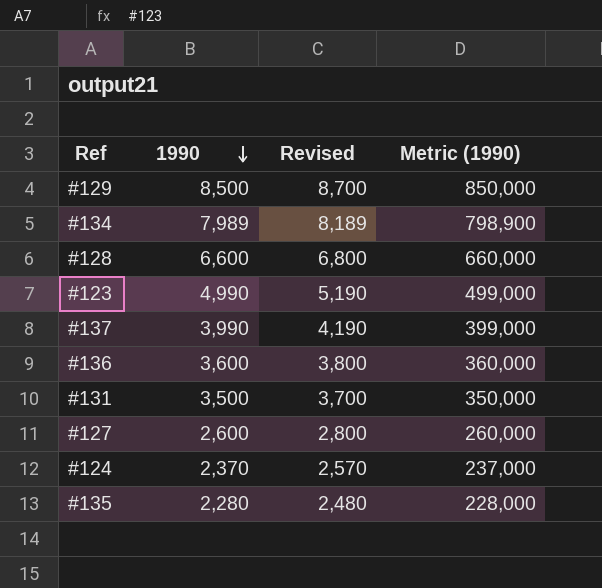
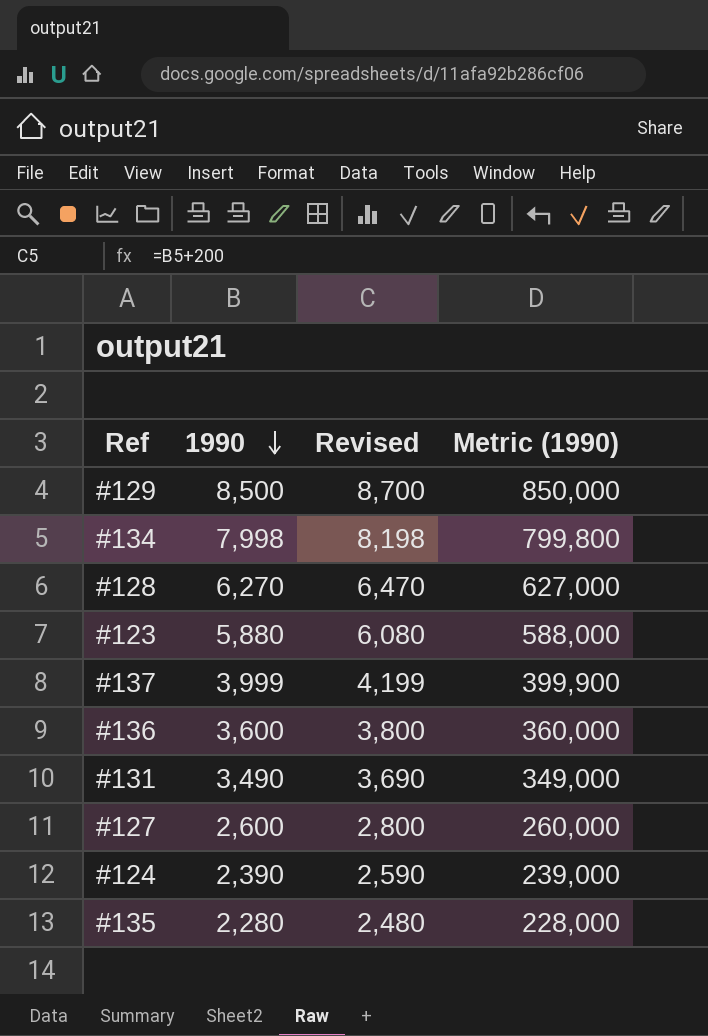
#134 | 1990: 7,989 -> 7,998
#134 | Revised: 8,189 -> 8,198
#134 | Metric (1990): 798,900 -> 799,800
#128 | 1990: 6,600 -> 6,270
#128 | Revised: 6,800 -> 6,470
#128 | Metric (1990): 660,000 -> 627,000
#123 | 1990: 4,990 -> 5,880
#123 | Revised: 5,190 -> 6,080
#123 | Metric (1990): 499,000 -> 588,000
#137 | 1990: 3,990 -> 3,999
#137 | Revised: 4,190 -> 4,199
#137 | Metric (1990): 399,000 -> 399,900
#131 | 1990: 3,500 -> 3,490
#131 | Revised: 3,700 -> 3,690
#131 | Metric (1990): 350,000 -> 349,000
#124 | 1990: 2,370 -> 2,390
#124 | Revised: 2,570 -> 2,590
#124 | Metric (1990): 237,000 -> 239,000

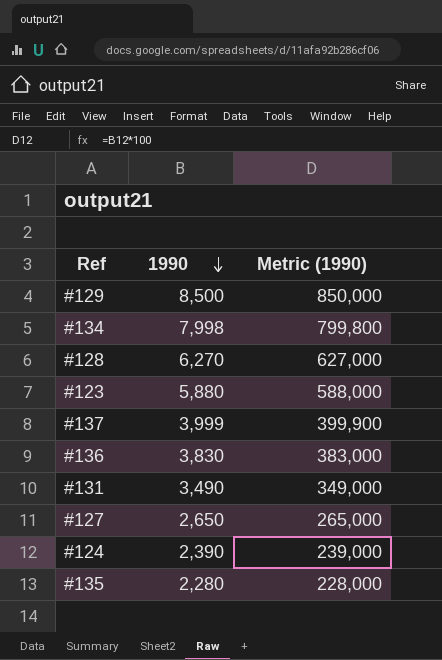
column Revised | formula: [1990] + 200 -> none
#136 | 1990: 3,600 -> 3,830
#136 | Metric (1990): 360,000 -> 383,000
#127 | 1990: 2,600 -> 2,650
#127 | Metric (1990): 260,000 -> 265,000

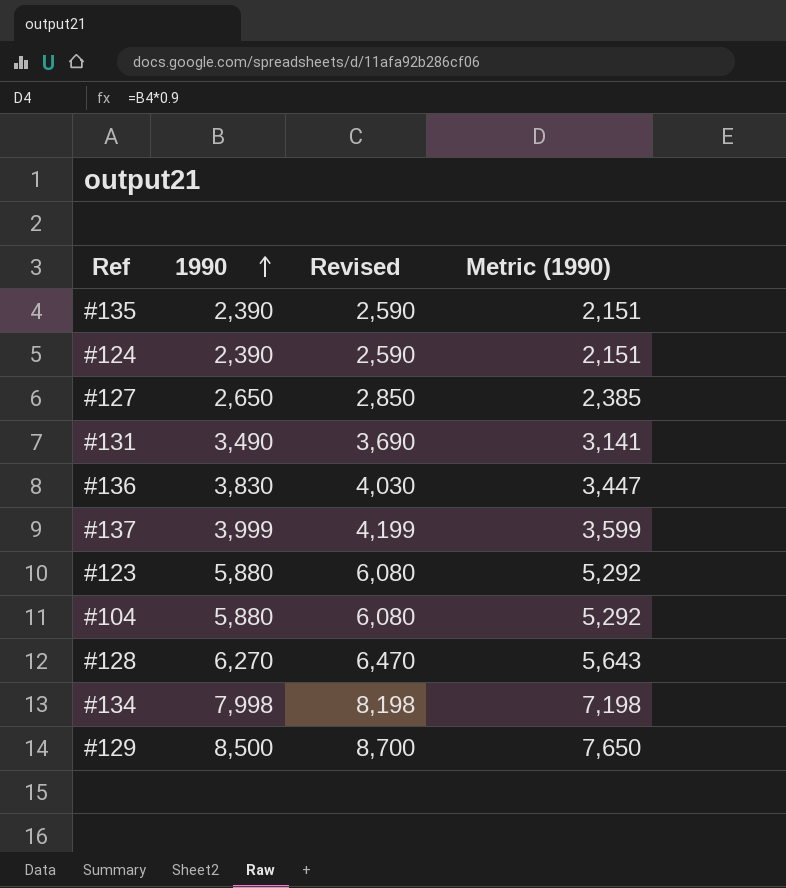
row order: 1990 descending -> 1990 ascending
column Revised | formula: none -> [1990] + 200
column Metric (1990) | formula: [1990] * 100 -> [1990] * 0.9
#135 | 1990: 2,280 -> 2,390
row #104: none -> 5,880 | 6,080 | 5,292

